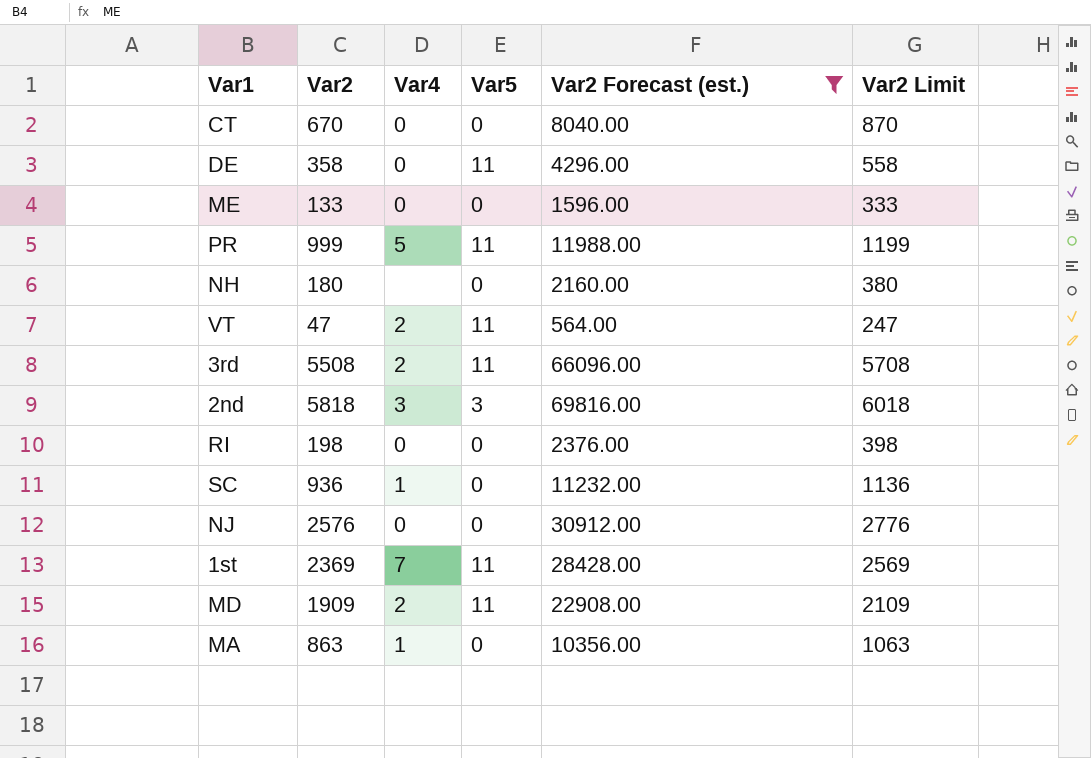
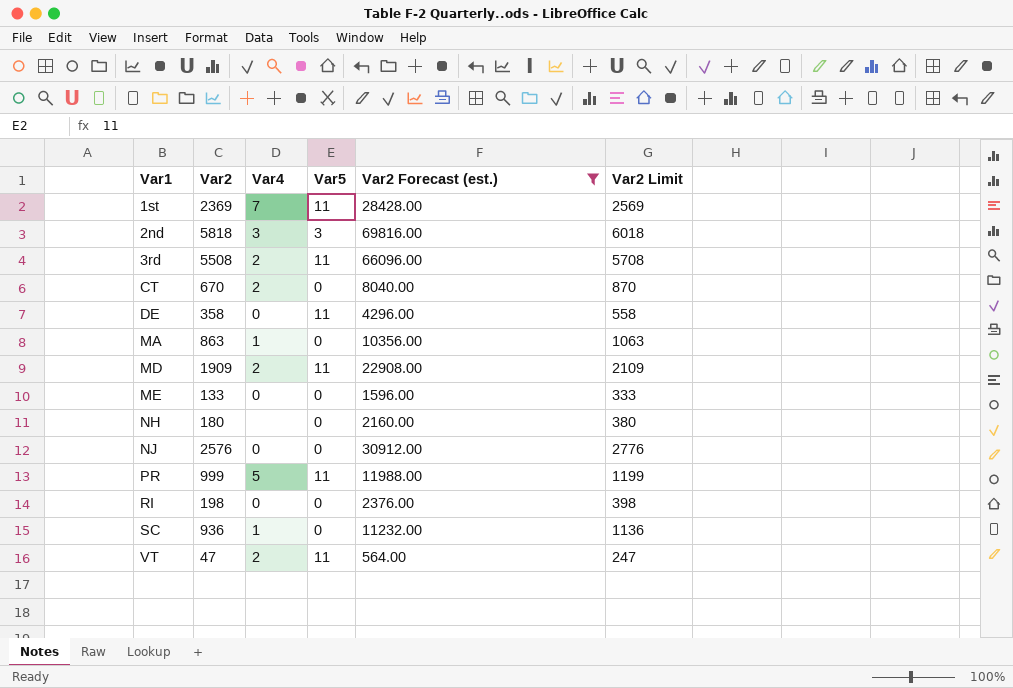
row order: none -> Var1 ascending
CT | Var4: 0 -> 2

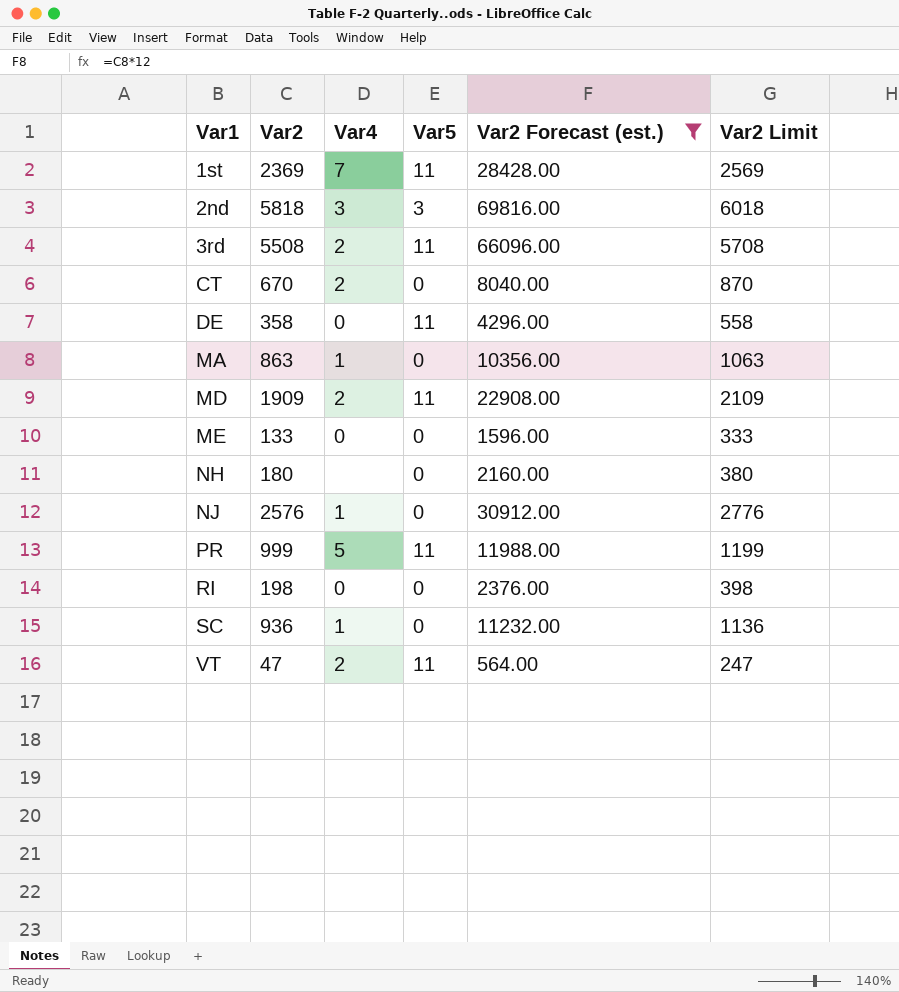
NJ | Var4: 0 -> 1

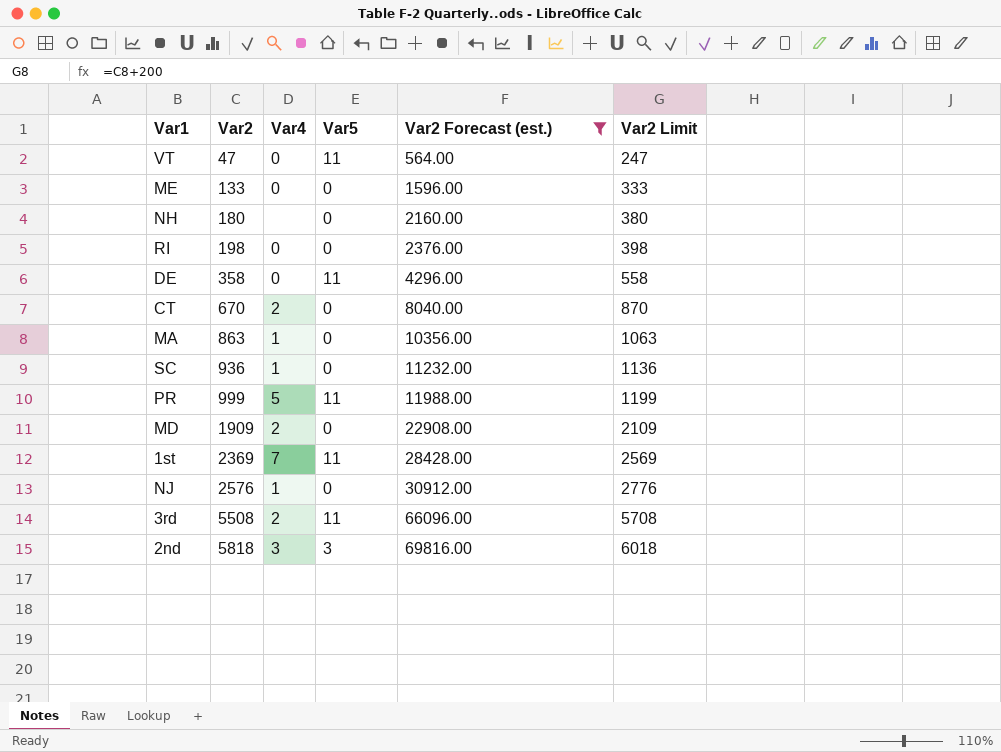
row order: Var1 ascending -> Var2 ascending
VT | Var4: 2 -> 0
MD | Var5: 11 -> 0

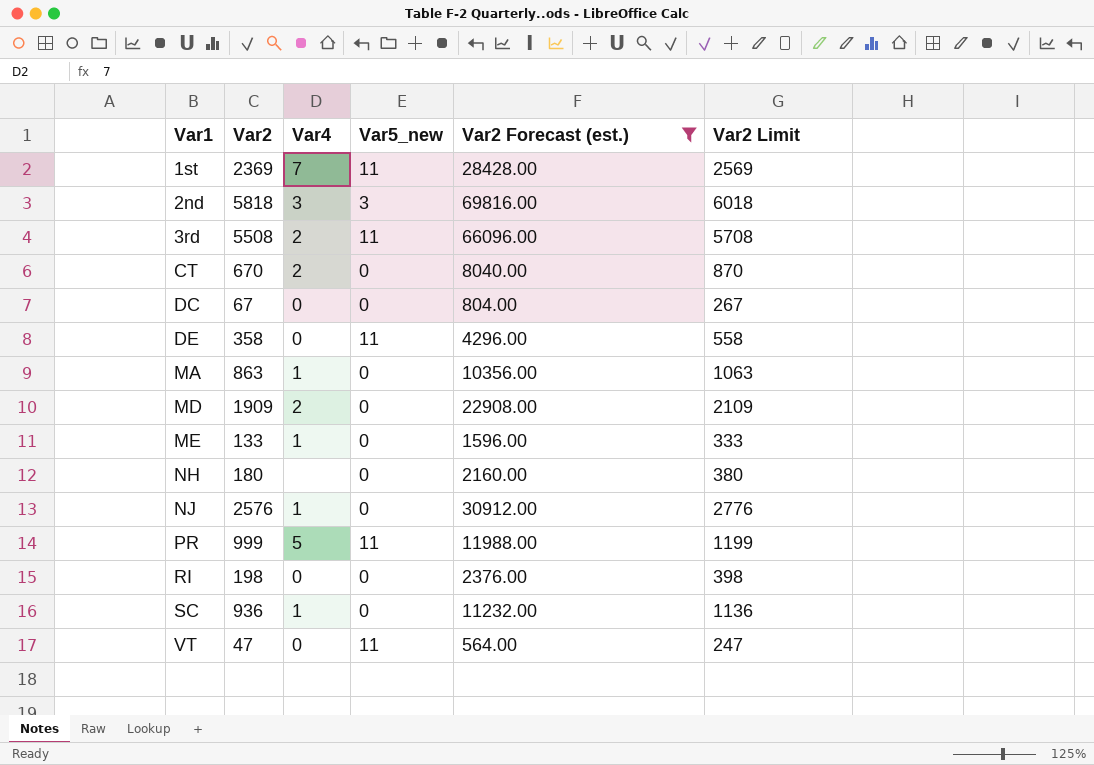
row order: Var2 ascending -> Var1 ascending
column name: Var5 -> Var5_new
row DC: none -> 67 | 0 | 0 | 804.00 | 267
ME | Var4: 0 -> 1

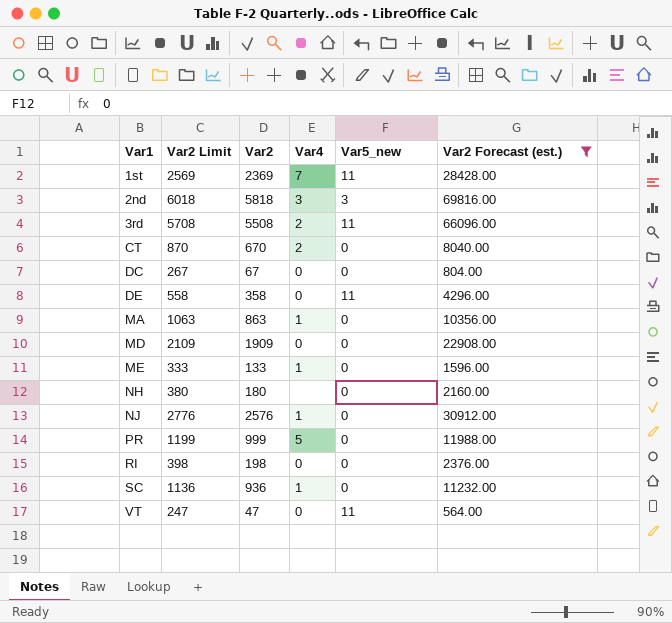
column Var2 Limit | position: 6 -> 2
MD | Var4: 2 -> 0
PR | Var5_new: 11 -> 0

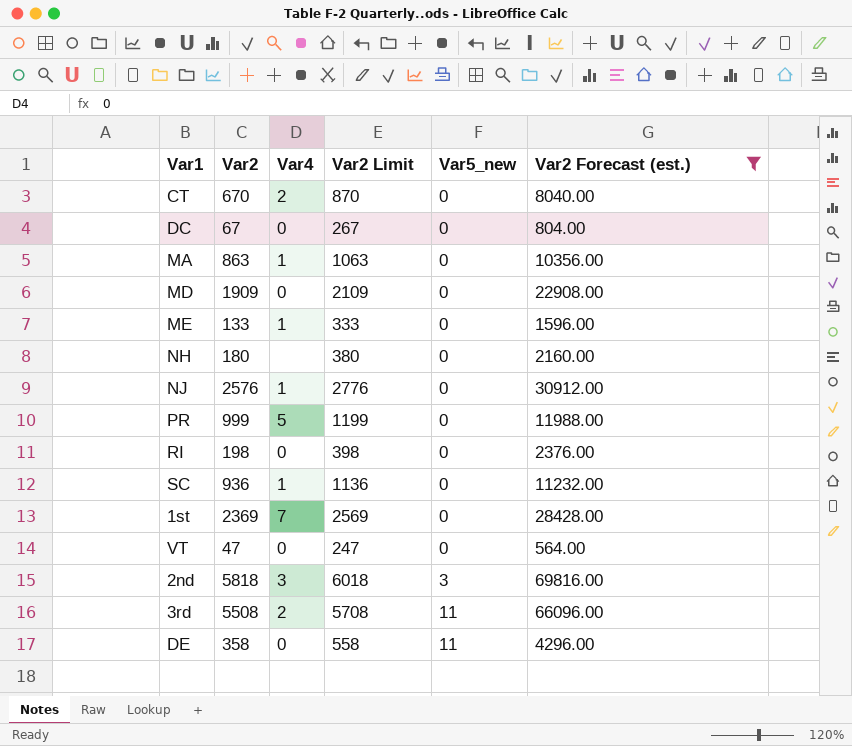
row order: Var1 ascending -> Var5_new ascending
column Var2 Limit | position: 2 -> 4
1st | Var5_new: 11 -> 0
VT | Var5_new: 11 -> 0

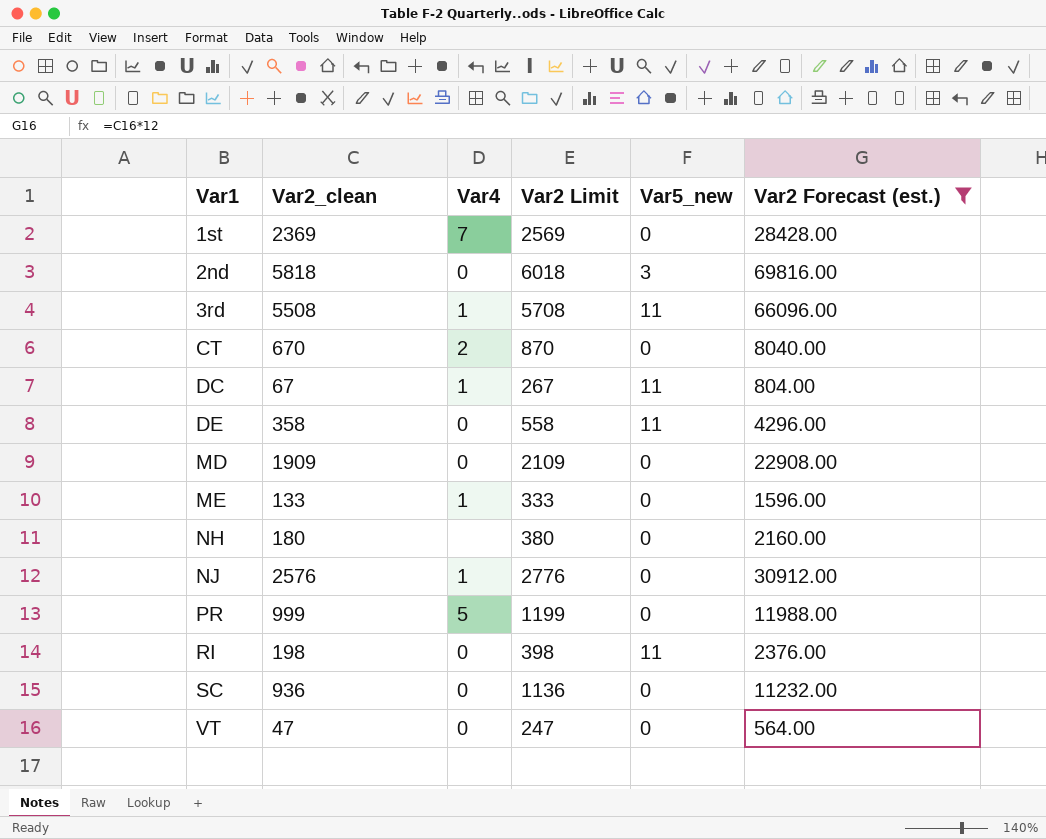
row order: Var5_new ascending -> Var1 ascending
column name: Var2 -> Var2_clean
row MA: 863 | 1 | 1063 | 0 | 10356.00 -> none
2nd | Var4: 3 -> 0
3rd | Var4: 2 -> 1
DC | Var4: 0 -> 1
DC | Var5_new: 0 -> 11
RI | Var5_new: 0 -> 11
SC | Var4: 1 -> 0

